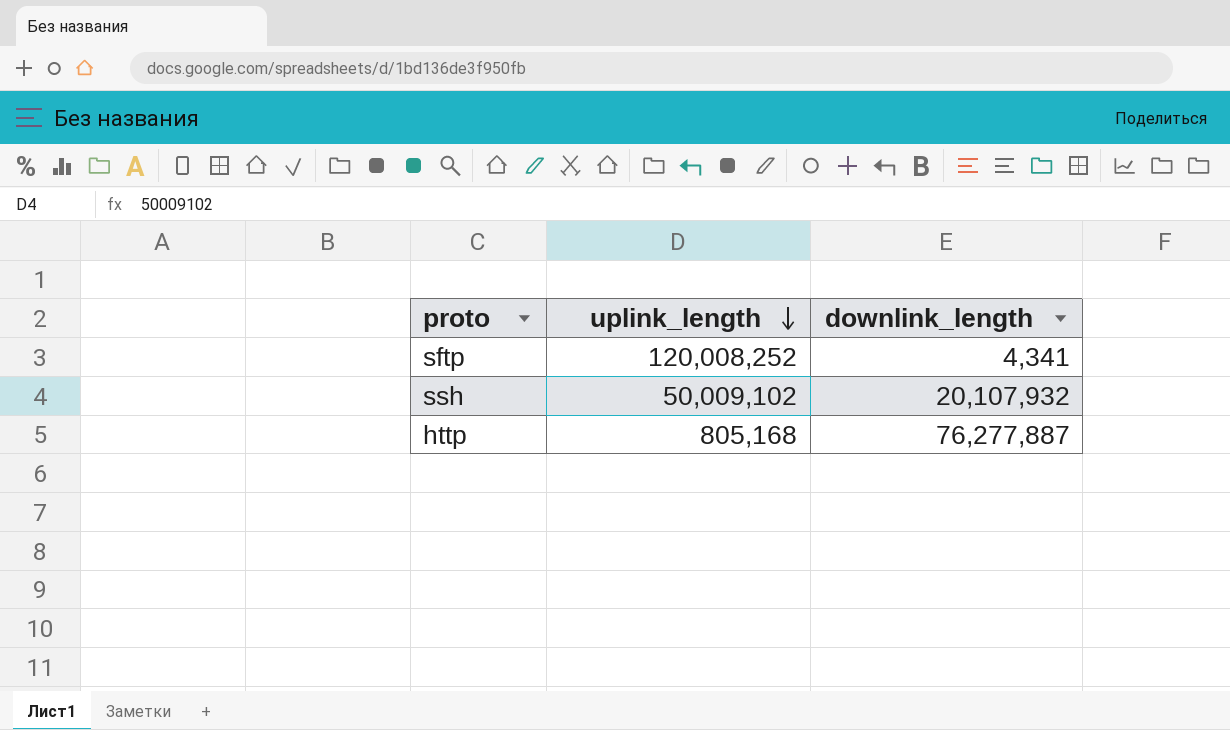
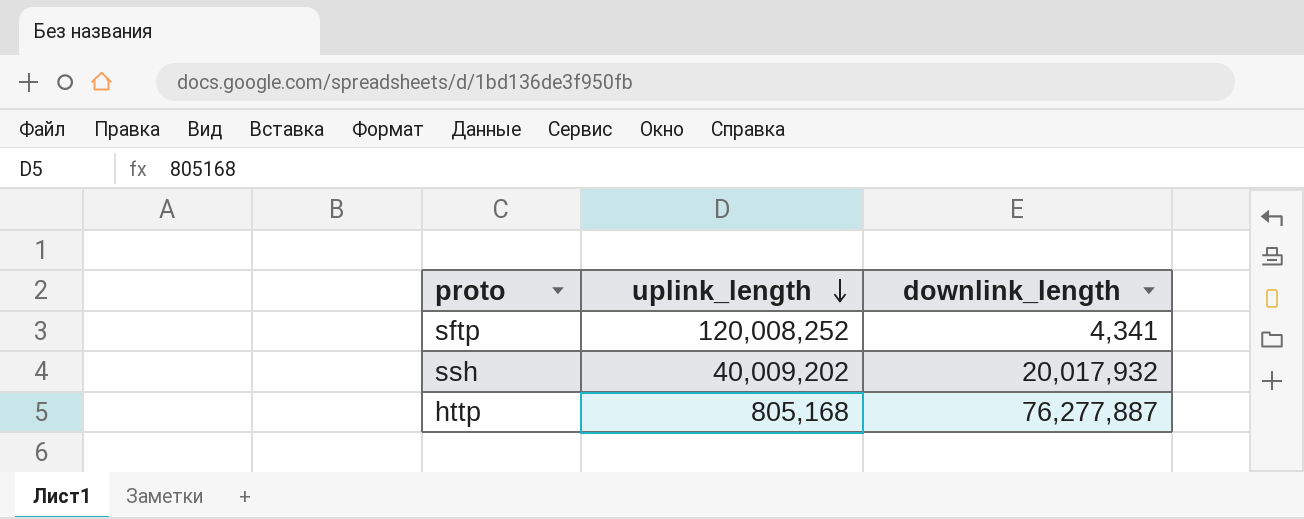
ssh | uplink_length: 50,009,102 -> 40,009,202
ssh | downlink_length: 20,107,932 -> 20,017,932

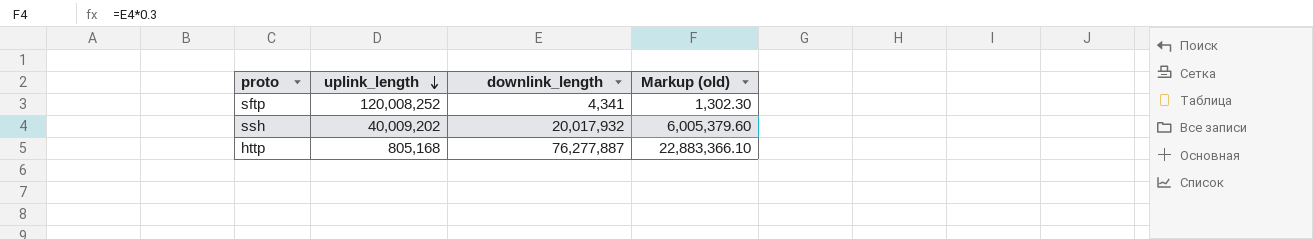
column Markup (old) | formula: none -> [downlink_length] * 0.3

